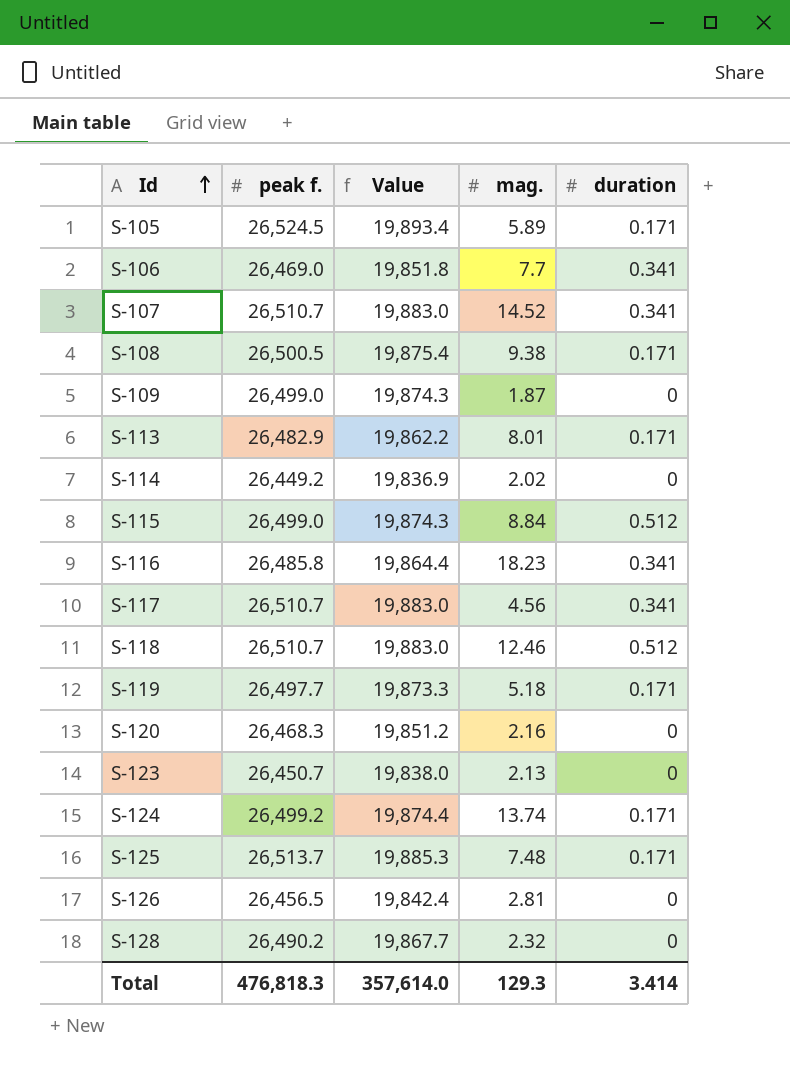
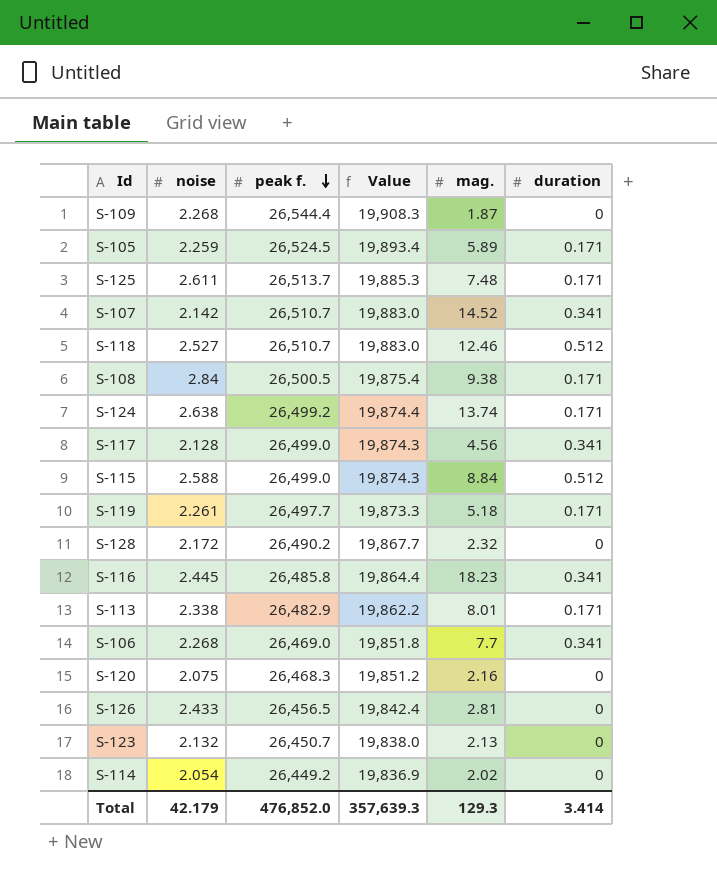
row order: Id ascending -> peak f. descending
column noise | position: none -> 2
S-109 | peak f.: 26,499.0 -> 26,544.4
S-109 | Value: 19,874.3 -> 19,908.3
S-117 | peak f.: 26,510.7 -> 26,499.0
S-117 | Value: 19,883.0 -> 19,874.3
Total | peak f.: 476,818.3 -> 476,852.0
Total | Value: 357,614.0 -> 357,639.3

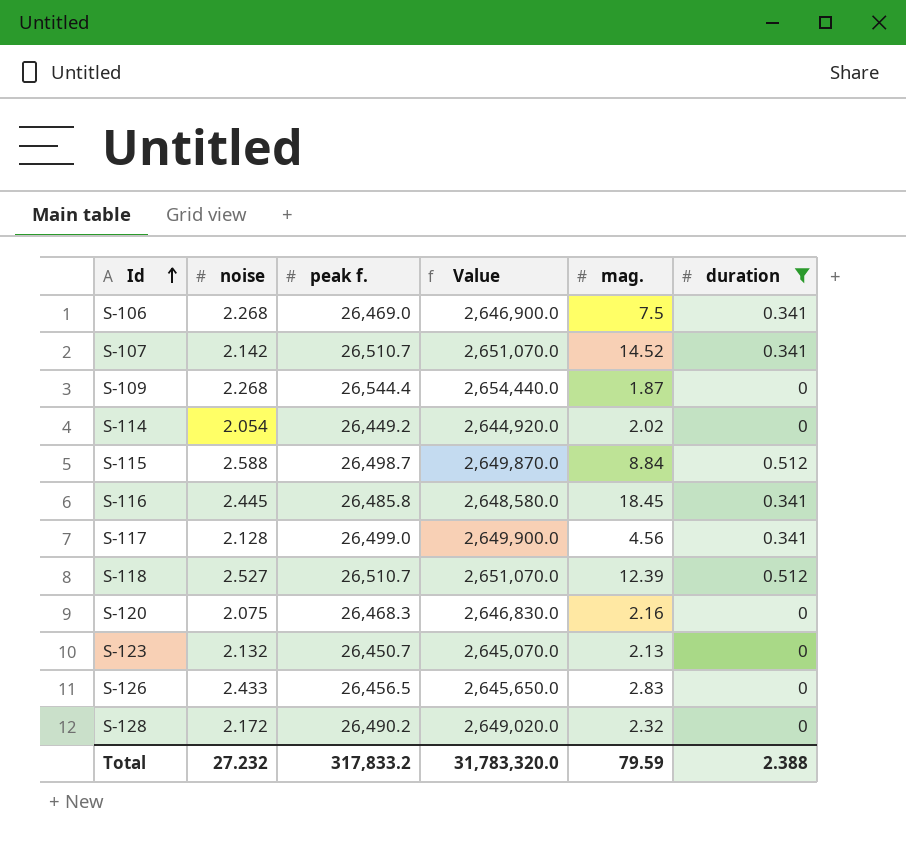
filter: none -> duration != 0.171
row order: peak f. descending -> Id ascending
column Value | formula: [peak f.] * 0.75 -> [peak f.] * 100
S-106 | mag.: 7.7 -> 7.5
S-115 | peak f.: 26,499.0 -> 26,498.7
S-116 | mag.: 18.23 -> 18.45
S-118 | mag.: 12.46 -> 12.39
S-126 | mag.: 2.81 -> 2.83
Total | noise: 42.179 -> 27.232
Total | peak f.: 476,852.0 -> 317,833.2
Total | Value: 357,639.3 -> 31,783,320.0
Total | mag.: 129.3 -> 79.59
Total | duration: 3.414 -> 2.388

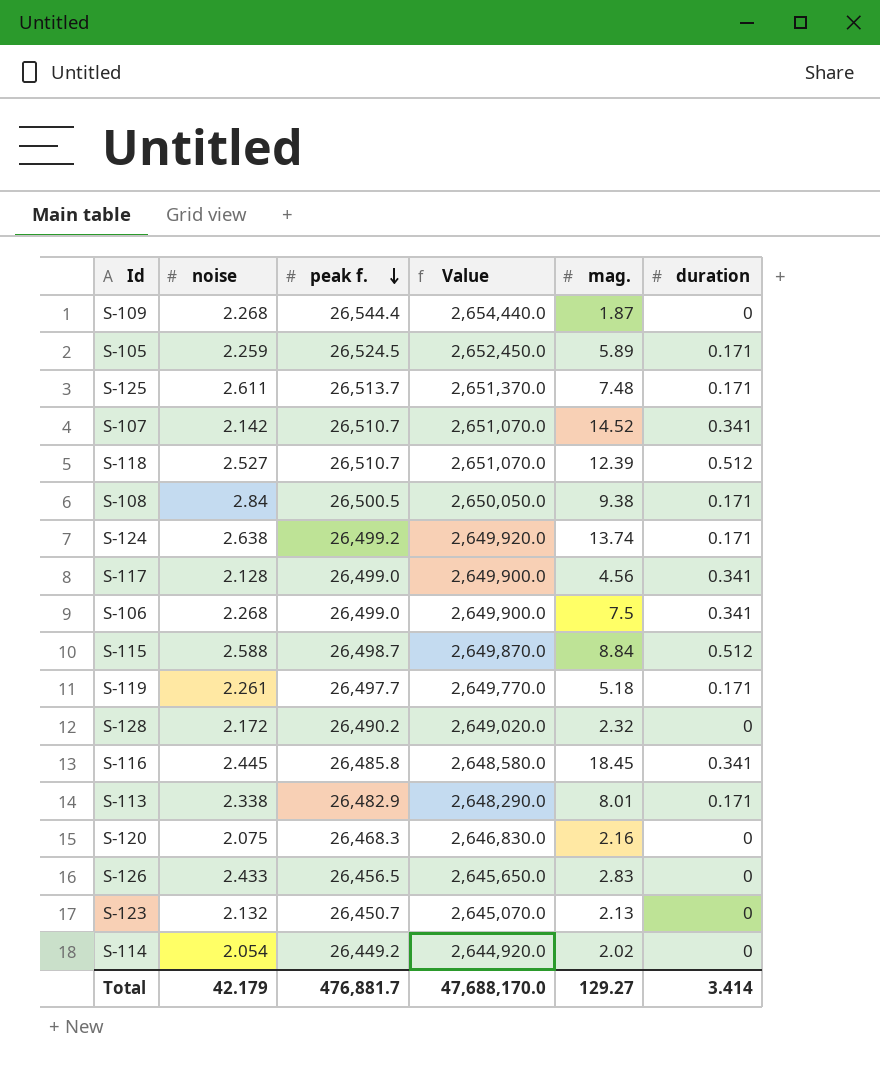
filter: duration != 0.171 -> none
row order: Id ascending -> peak f. descending
S-106 | peak f.: 26,469.0 -> 26,499.0
S-106 | Value: 2,646,900.0 -> 2,649,900.0
Total | noise: 27.232 -> 42.179
Total | peak f.: 317,833.2 -> 476,881.7
Total | Value: 31,783,320.0 -> 47,688,170.0
Total | mag.: 79.59 -> 129.27
Total | duration: 2.388 -> 3.414

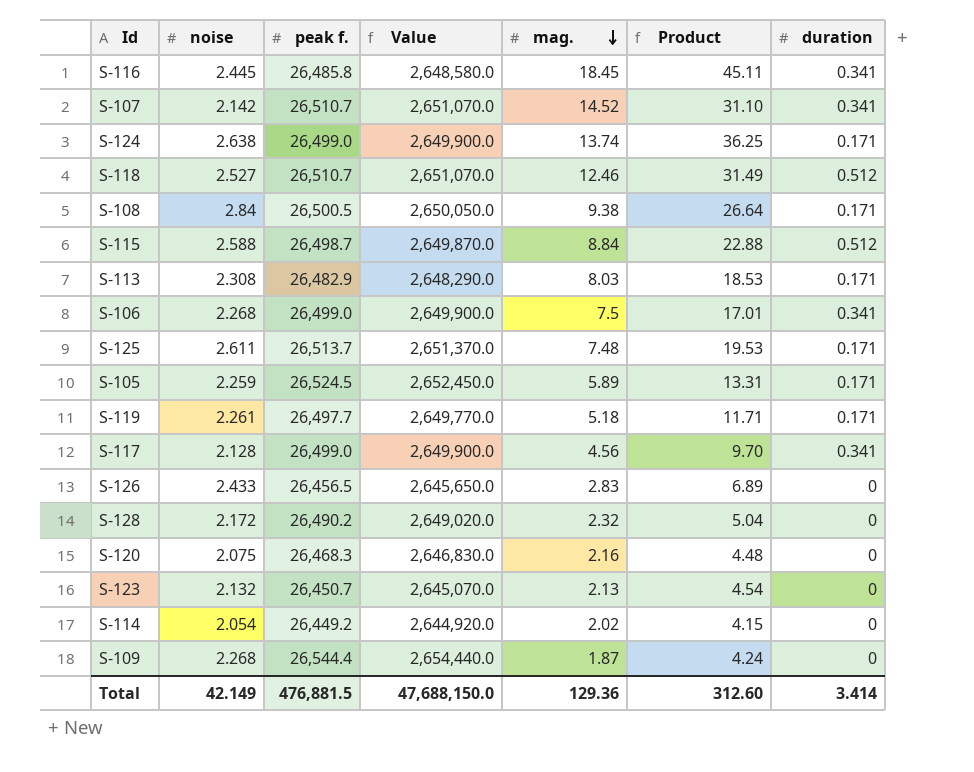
row order: peak f. descending -> mag. descending
column Product | formula: none -> [noise] * [mag.]
S-124 | peak f.: 26,499.2 -> 26,499.0
S-124 | Value: 2,649,920.0 -> 2,649,900.0
S-118 | mag.: 12.39 -> 12.46
S-113 | noise: 2.338 -> 2.308
S-113 | mag.: 8.01 -> 8.03
Total | noise: 42.179 -> 42.149
Total | peak f.: 476,881.7 -> 476,881.5
Total | Value: 47,688,170.0 -> 47,688,150.0
Total | mag.: 129.27 -> 129.36

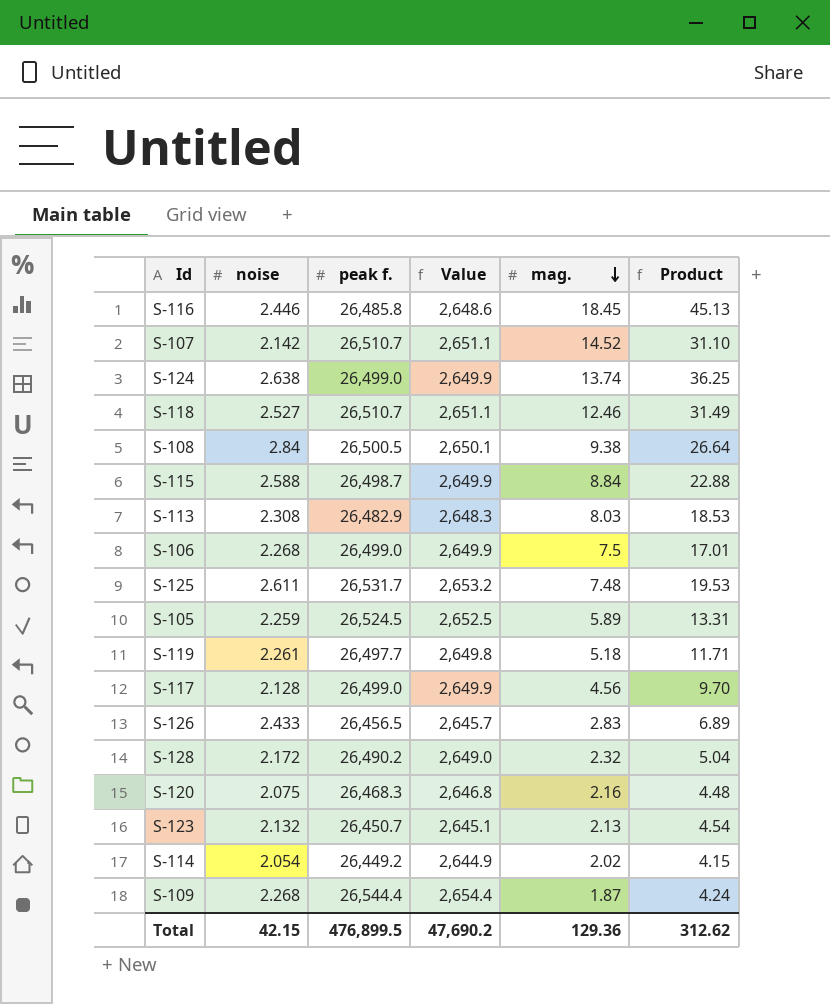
column duration | position: 7 -> none
column Value | formula: [peak f.] * 100 -> [peak f.] * 0.1
S-116 | noise: 2.445 -> 2.446
S-116 | Product: 45.11 -> 45.13
S-125 | peak f.: 26,513.7 -> 26,531.7
Total | noise: 42.149 -> 42.15
Total | peak f.: 476,881.5 -> 476,899.5
Total | Value: 47,688,150.0 -> 47,690.2
Total | Product: 312.60 -> 312.62

